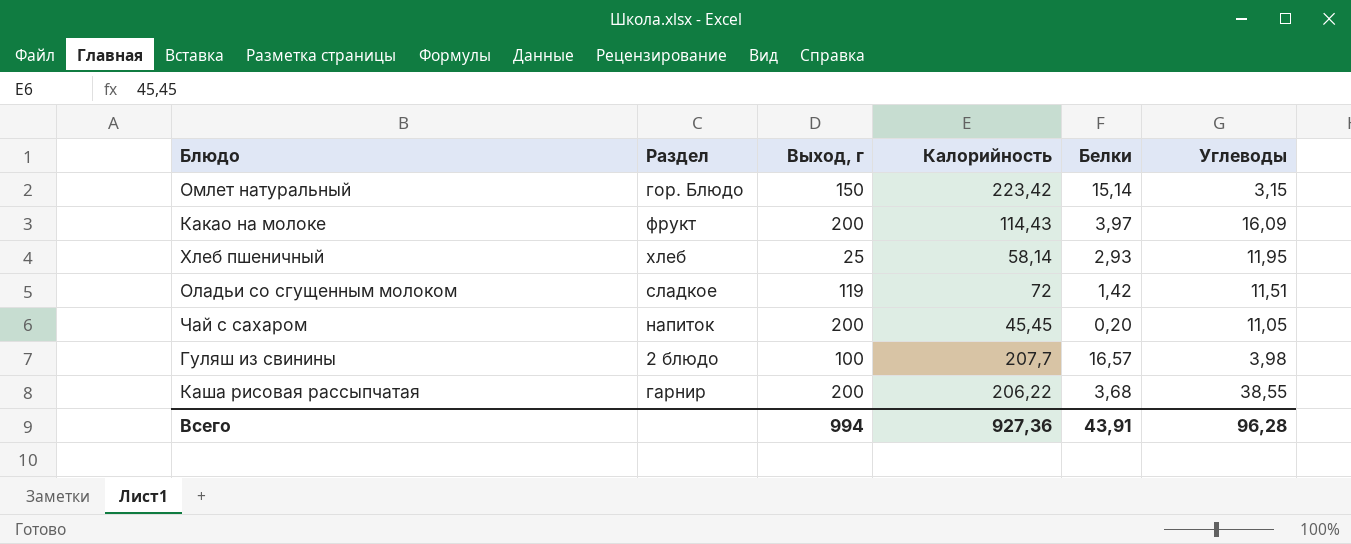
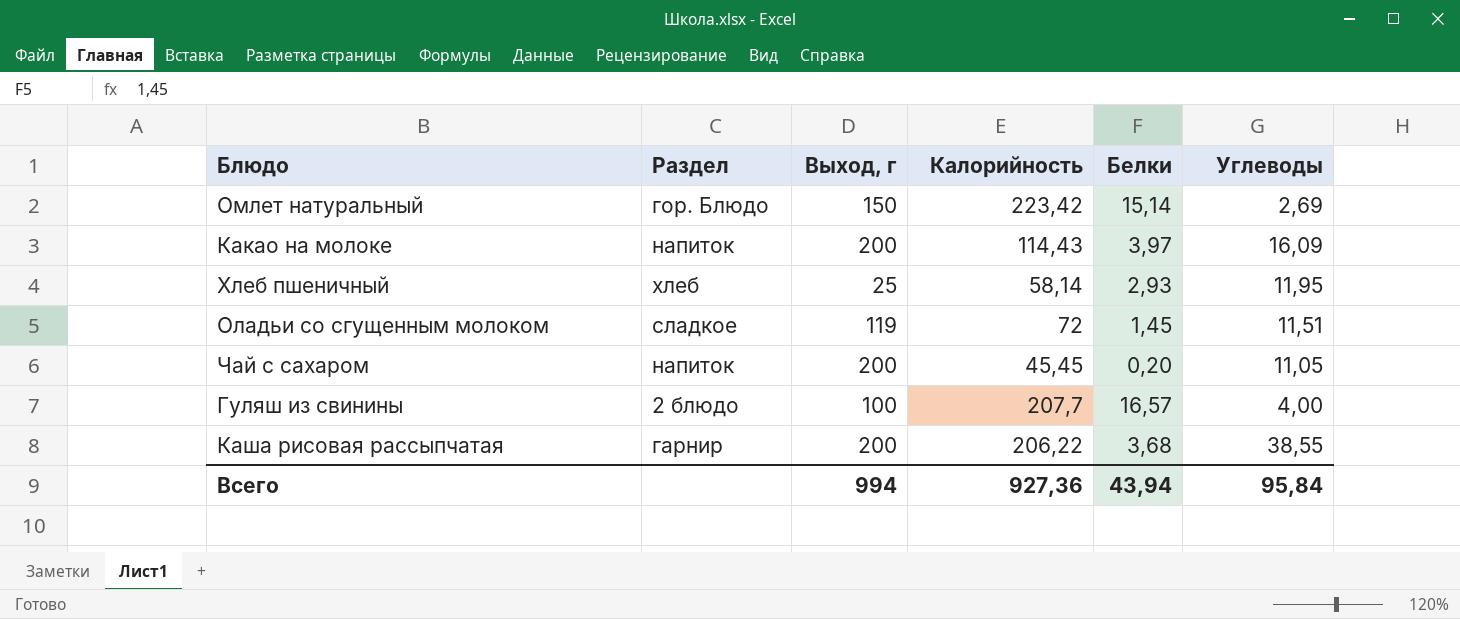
Омлет натуральный | Углеводы: 3,15 -> 2,69
Какао на молоке | Раздел: фрукт -> напиток
Оладьи со сгущенным молоком | Белки: 1,42 -> 1,45
Гуляш из свинины | Углеводы: 3,98 -> 4,00
Всего | Белки: 43,91 -> 43,94
Всего | Углеводы: 96,28 -> 95,84

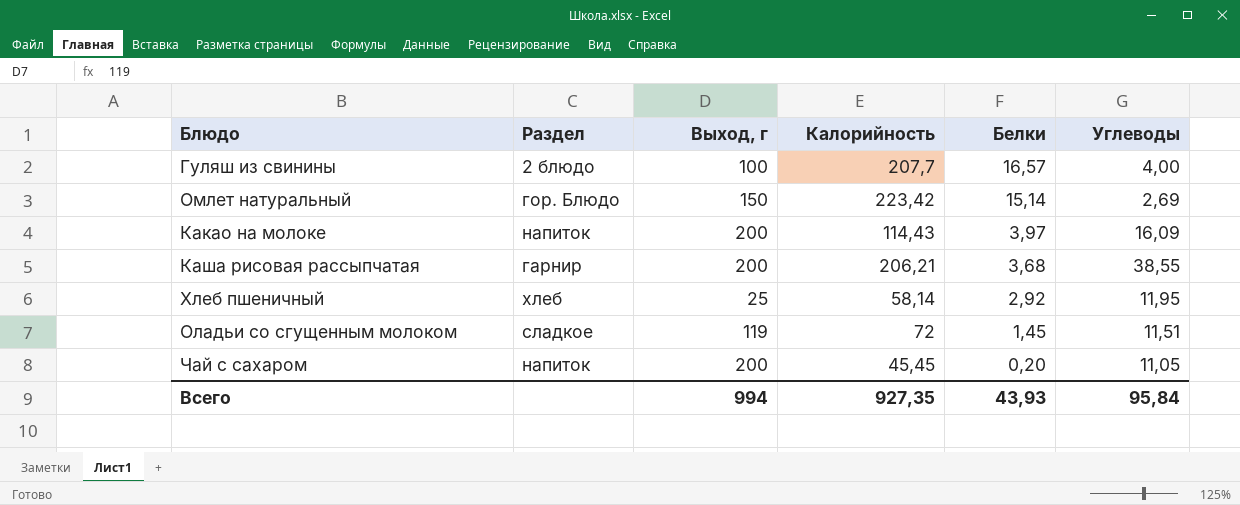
row order: none -> Белки descending
Каша рисовая рассыпчатая | Калорийность: 206,22 -> 206,21
Хлеб пшеничный | Белки: 2,93 -> 2,92
Всего | Калорийность: 927,36 -> 927,35
Всего | Белки: 43,94 -> 43,93

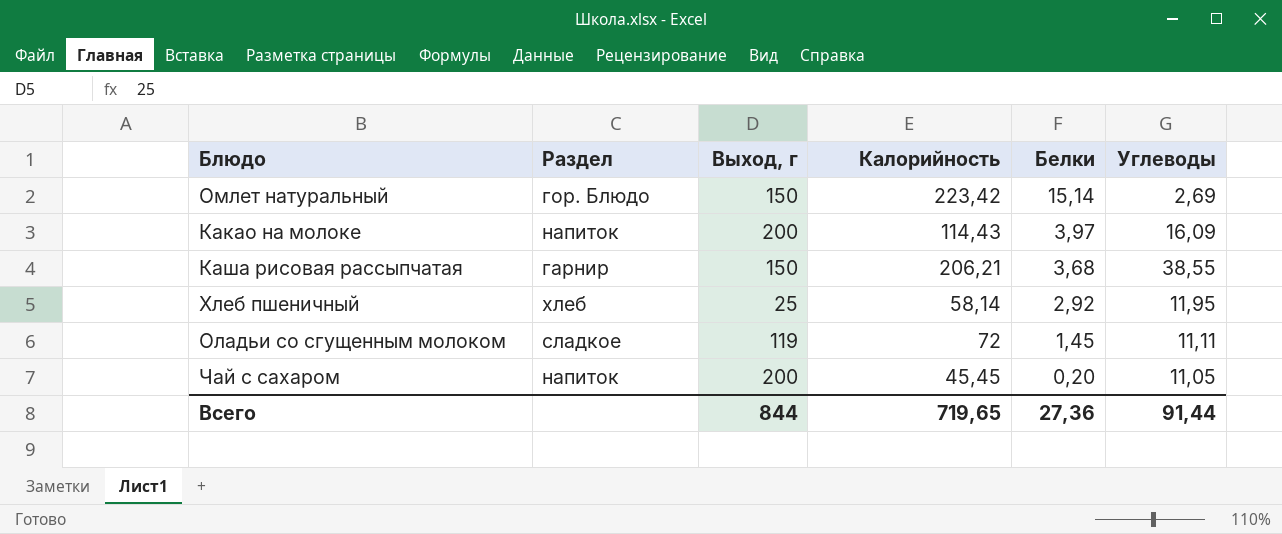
row Гуляш из свинины: 2 блюдо | 100 | 207,7 | 16,57 | 4,00 -> none
Каша рисовая рассыпчатая | Выход, г: 200 -> 150
Оладьи со сгущенным молоком | Углеводы: 11,51 -> 11,11
Всего | Выход, г: 994 -> 844
Всего | Калорийность: 927,35 -> 719,65
Всего | Белки: 43,93 -> 27,36
Всего | Углеводы: 95,84 -> 91,44

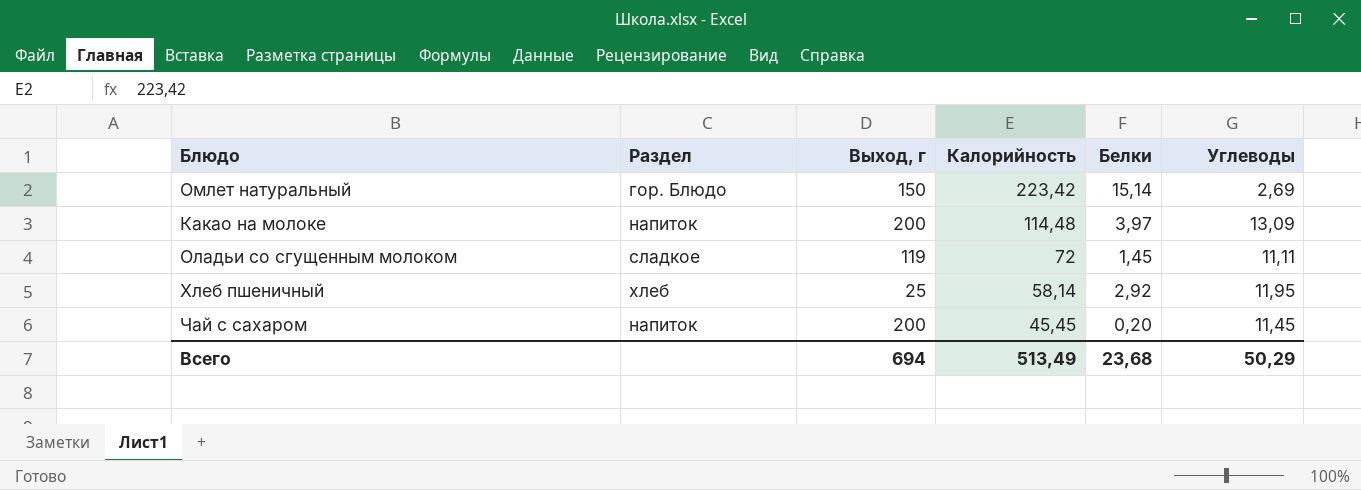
row order: Белки descending -> Калорийность descending
row Каша рисовая рассыпчатая: гарнир | 150 | 206,21 | 3,68 | 38,55 -> none
Какао на молоке | Калорийность: 114,43 -> 114,48
Какао на молоке | Углеводы: 16,09 -> 13,09
Чай с сахаром | Углеводы: 11,05 -> 11,45
Всего | Выход, г: 844 -> 694
Всего | Калорийность: 719,65 -> 513,49
Всего | Белки: 27,36 -> 23,68
Всего | Углеводы: 91,44 -> 50,29

